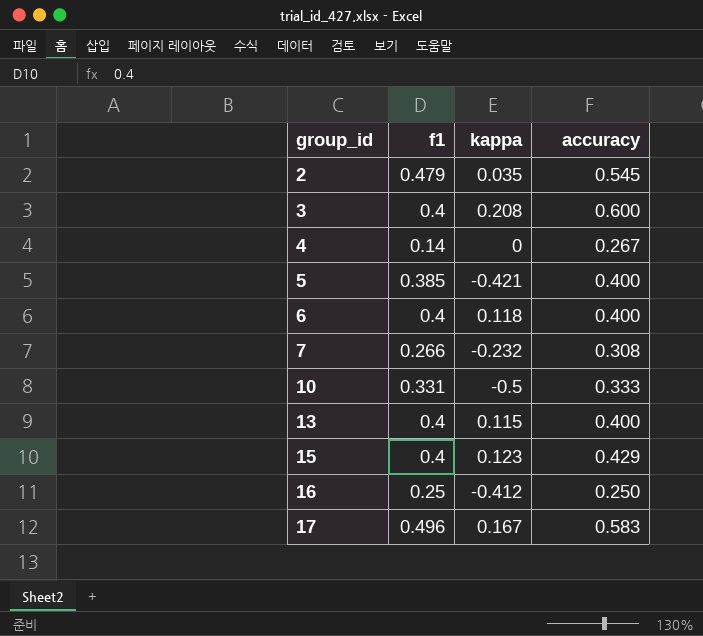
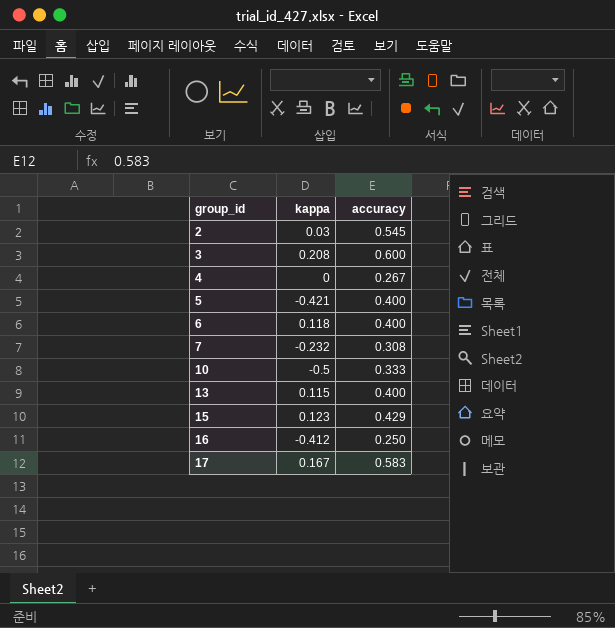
column f1 | position: 2 -> none
2 | kappa: 0.035 -> 0.03

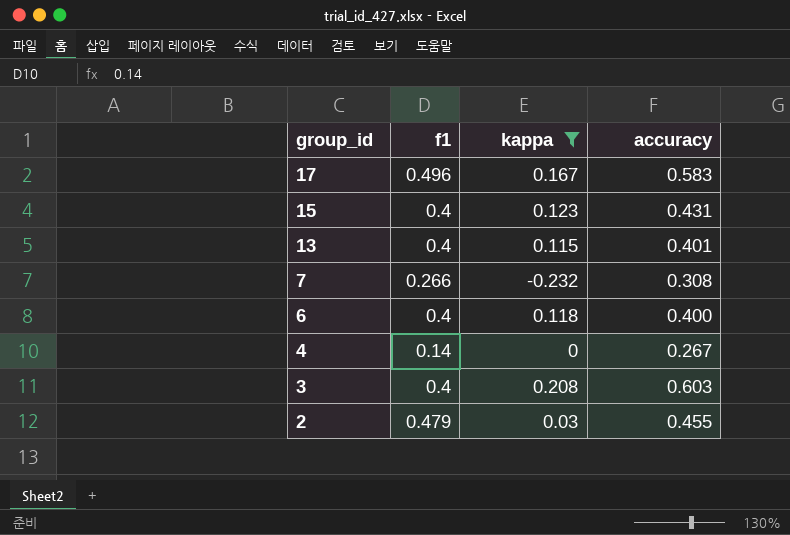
filter: none -> kappa >= -0.232
row order: group_id ascending -> group_id descending
column f1 | position: none -> 2
15 | accuracy: 0.429 -> 0.431
13 | accuracy: 0.400 -> 0.401
3 | accuracy: 0.600 -> 0.603
2 | accuracy: 0.545 -> 0.455

